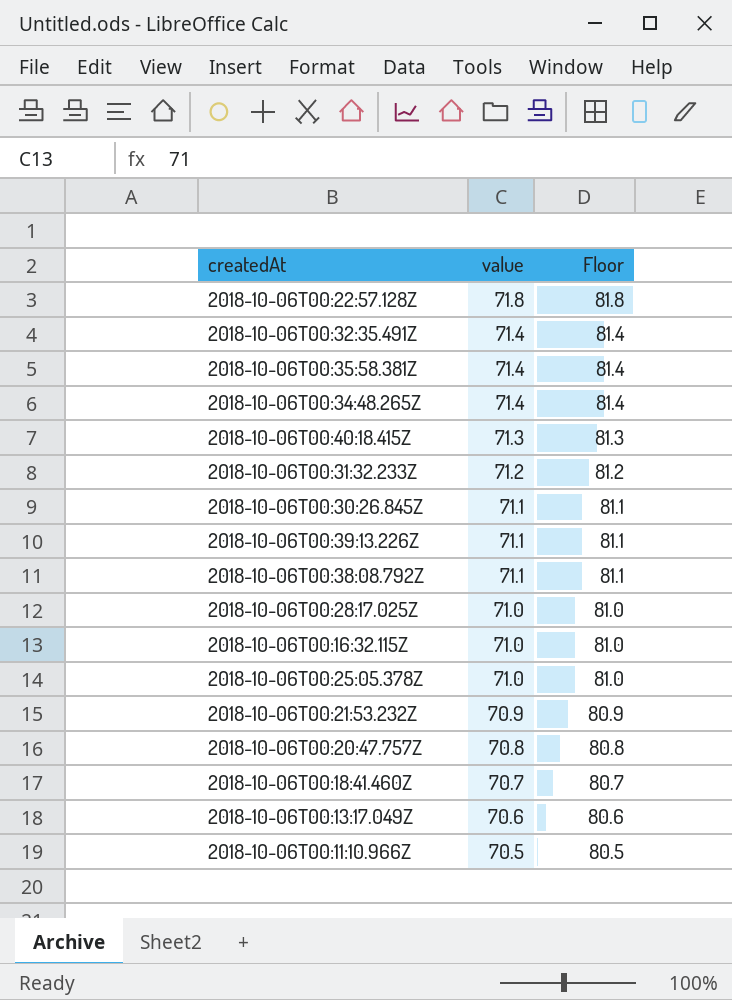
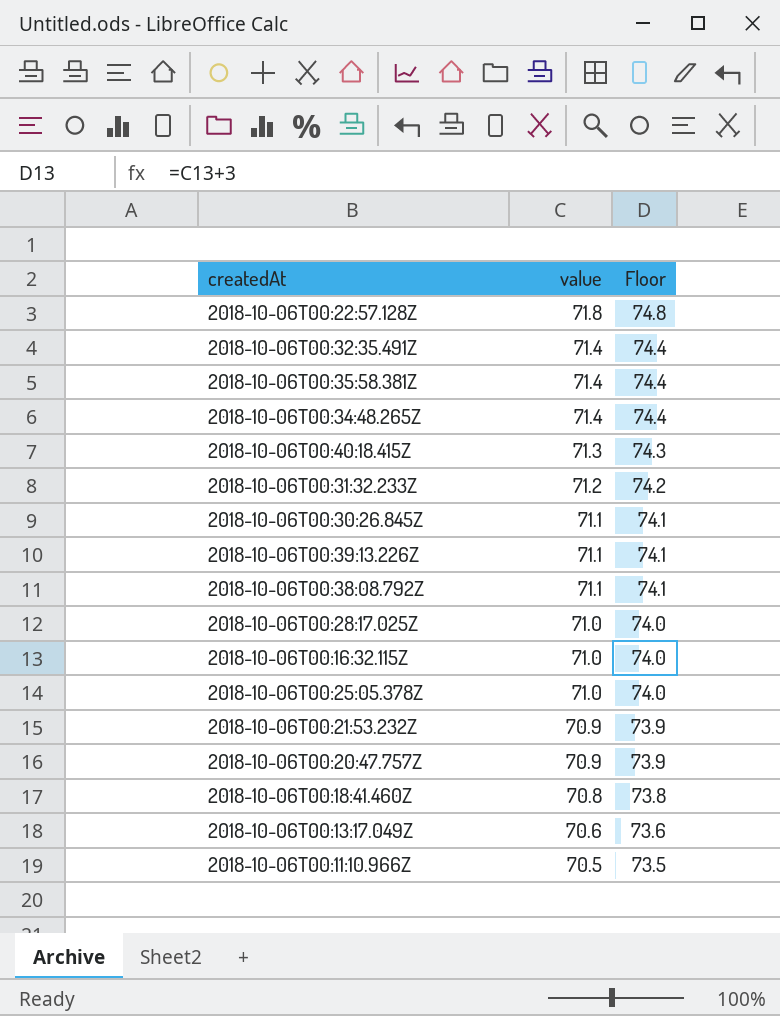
column Floor | formula: [value] + 10 -> [value] + 3
2018-10-06T00:20:47.757Z | value: 70.8 -> 70.9
2018-10-06T00:18:41.460Z | value: 70.7 -> 70.8

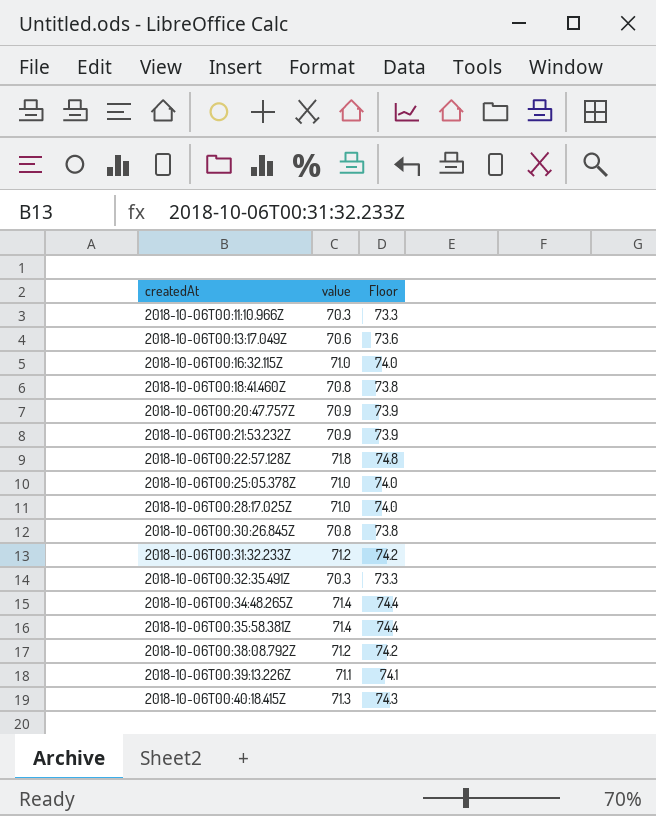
row order: value descending -> createdAt ascending
2018-10-06T00:11:10.966Z | value: 70.5 -> 70.3
2018-10-06T00:11:10.966Z | Floor: 73.5 -> 73.3
2018-10-06T00:30:26.845Z | value: 71.1 -> 70.8
2018-10-06T00:30:26.845Z | Floor: 74.1 -> 73.8
2018-10-06T00:32:35.491Z | value: 71.4 -> 70.3
2018-10-06T00:32:35.491Z | Floor: 74.4 -> 73.3
2018-10-06T00:38:08.792Z | value: 71.1 -> 71.2
2018-10-06T00:38:08.792Z | Floor: 74.1 -> 74.2

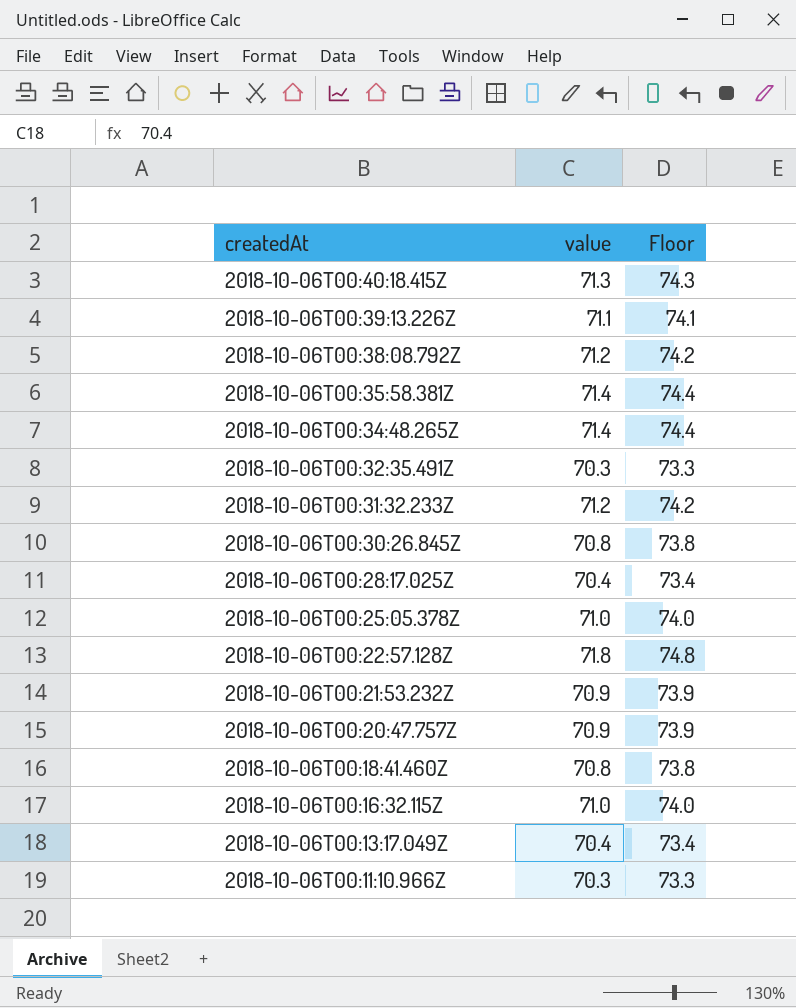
row order: createdAt ascending -> createdAt descending
2018-10-06T00:28:17.025Z | value: 71.0 -> 70.4
2018-10-06T00:28:17.025Z | Floor: 74.0 -> 73.4
2018-10-06T00:13:17.049Z | value: 70.6 -> 70.4
2018-10-06T00:13:17.049Z | Floor: 73.6 -> 73.4

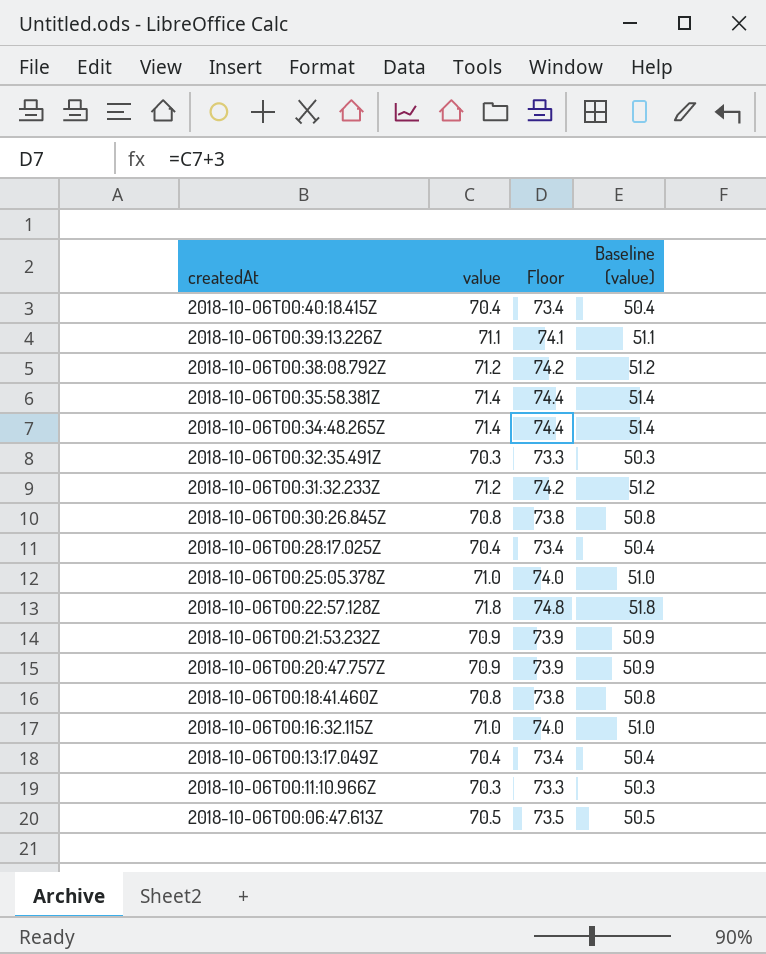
column Baseline (value) | formula: none -> [value] - 20
2018-10-06T00:40:18.415Z | value: 71.3 -> 70.4
2018-10-06T00:40:18.415Z | Floor: 74.3 -> 73.4
row 2018-10-06T00:06:47.613Z: none -> 70.5 | 73.5 | 50.5

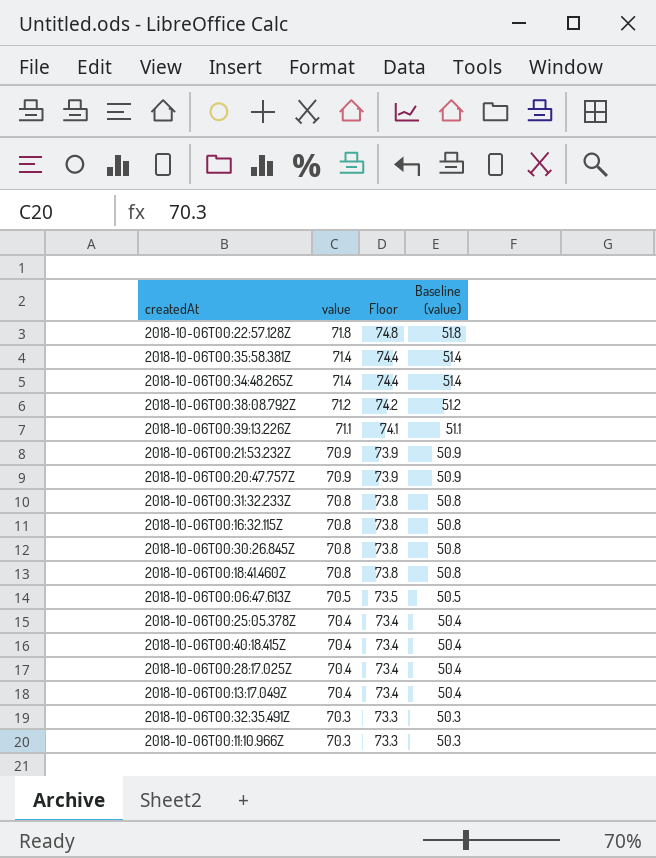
row order: createdAt descending -> value descending
2018-10-06T00:31:32.233Z | value: 71.2 -> 70.8
2018-10-06T00:31:32.233Z | Floor: 74.2 -> 73.8
2018-10-06T00:31:32.233Z | Baseline (value): 51.2 -> 50.8
2018-10-06T00:16:32.115Z | value: 71.0 -> 70.8
2018-10-06T00:16:32.115Z | Floor: 74.0 -> 73.8
2018-10-06T00:16:32.115Z | Baseline (value): 51.0 -> 50.8
2018-10-06T00:25:05.378Z | value: 71.0 -> 70.4
2018-10-06T00:25:05.378Z | Floor: 74.0 -> 73.4
2018-10-06T00:25:05.378Z | Baseline (value): 51.0 -> 50.4

